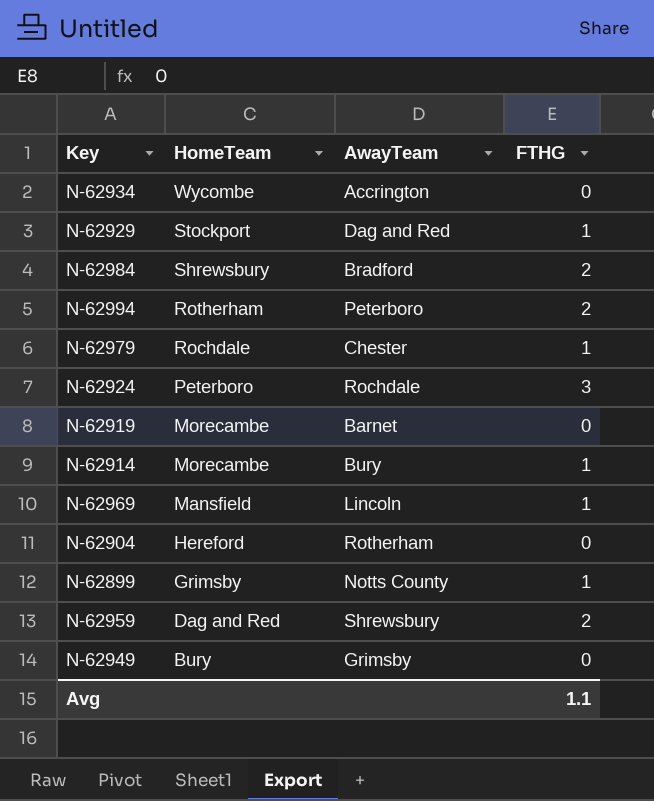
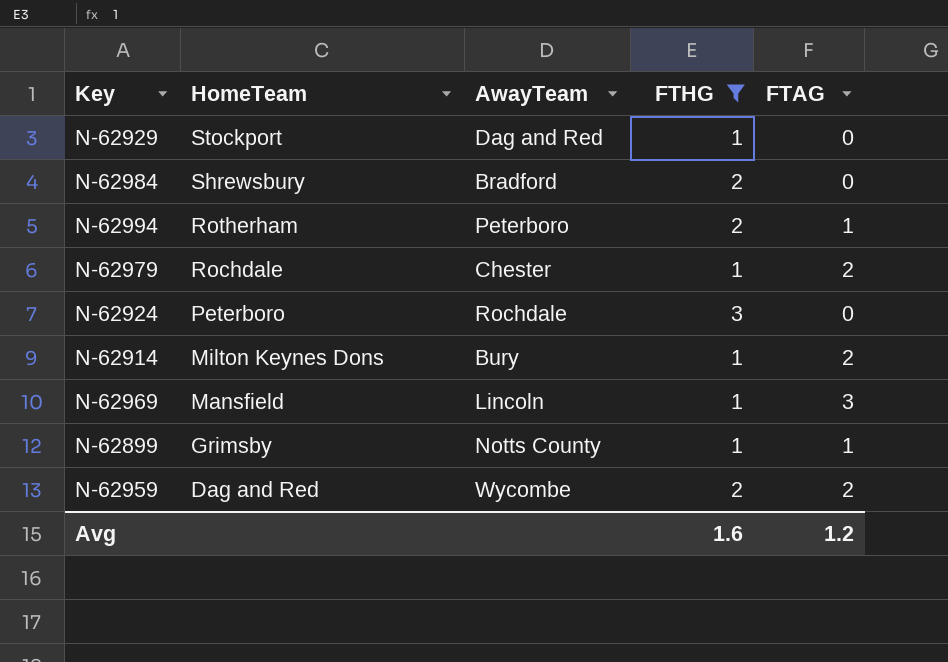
filter: none -> FTHG != 0
column FTAG | position: none -> 5
N-62914 | HomeTeam: Morecambe -> Milton Keynes Dons
N-62959 | AwayTeam: Shrewsbury -> Wycombe
Avg | FTHG: 1.1 -> 1.6

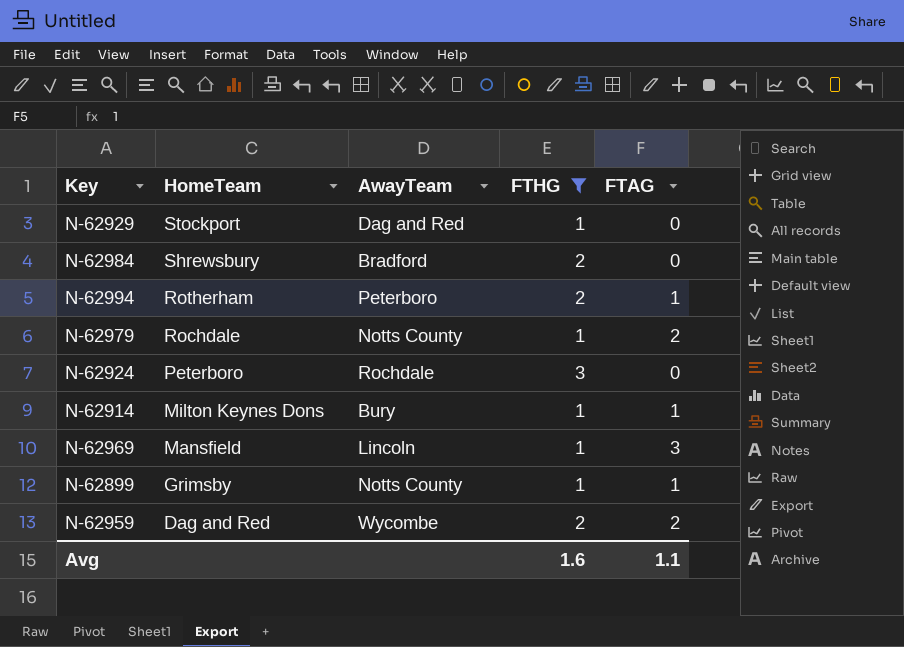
N-62979 | AwayTeam: Chester -> Notts County
N-62914 | FTAG: 2 -> 1
Avg | FTAG: 1.2 -> 1.1

